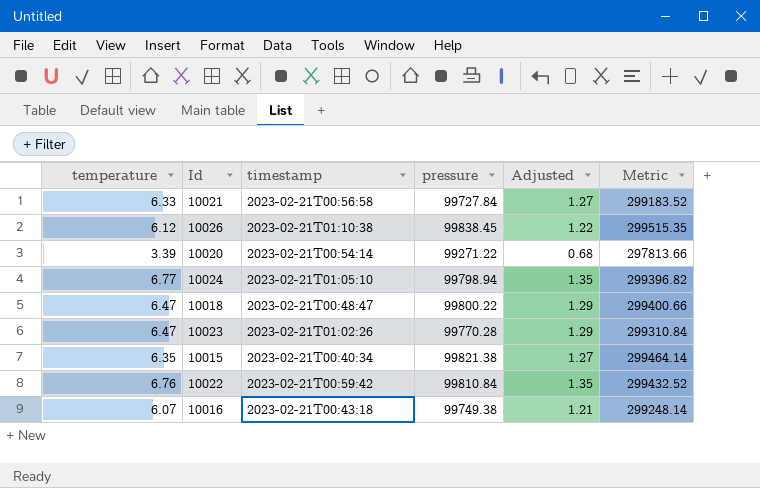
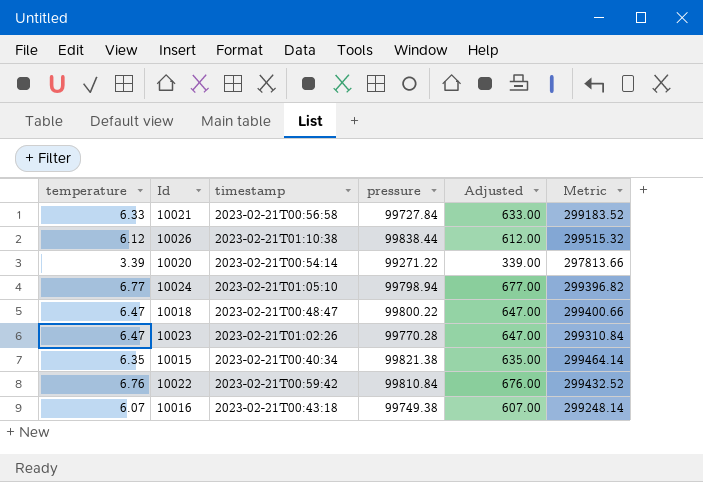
column Adjusted | formula: [temperature] * 0.2 -> [temperature] * 100
10026 | pressure: 99838.45 -> 99838.44
10026 | Metric: 299515.35 -> 299515.32

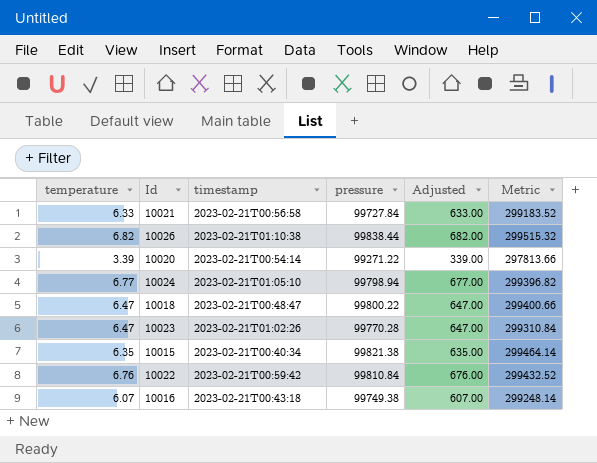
10026 | temperature: 6.12 -> 6.82
10026 | Adjusted: 612.00 -> 682.00

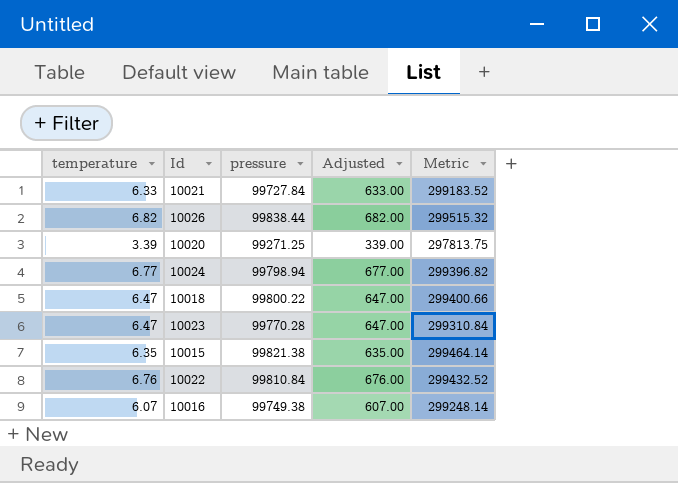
column timestamp | position: 3 -> none
10020 | pressure: 99271.22 -> 99271.25
10020 | Metric: 297813.66 -> 297813.75

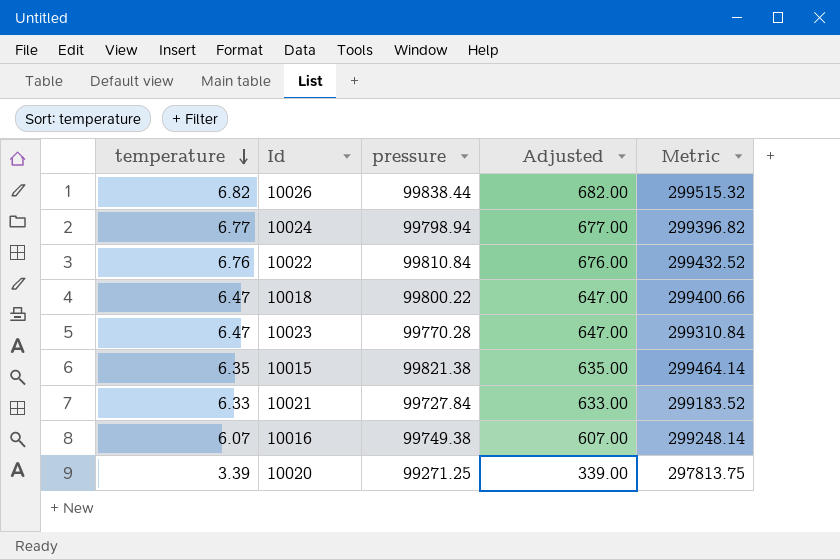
row order: none -> temperature descending

